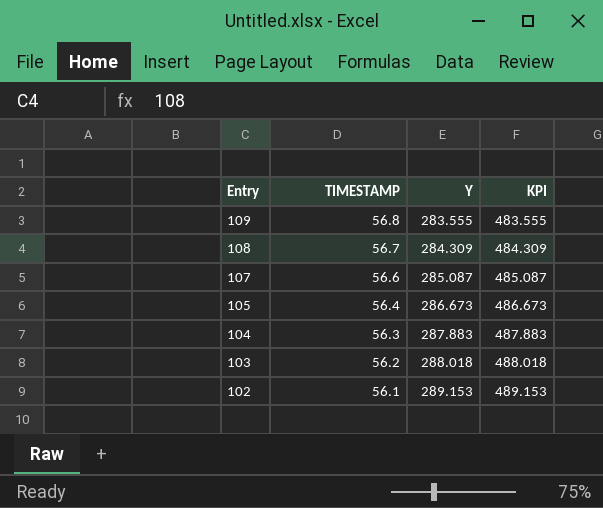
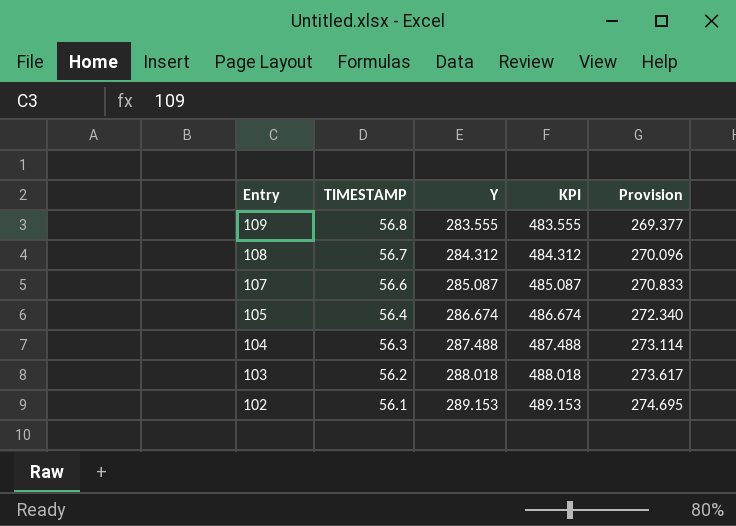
column Provision | formula: none -> [Y] * 0.95
108 | Y: 284.309 -> 284.312
108 | KPI: 484.309 -> 484.312
105 | Y: 286.673 -> 286.674
105 | KPI: 486.673 -> 486.674
104 | Y: 287.883 -> 287.488
104 | KPI: 487.883 -> 487.488

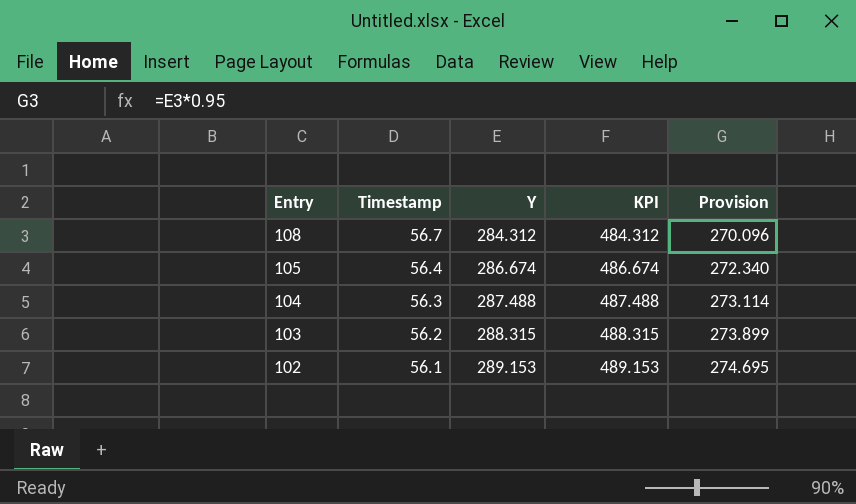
column name: TIMESTAMP -> Timestamp
row 109: 56.8 | 283.555 | 483.555 | 269.377 -> none
row 107: 56.6 | 285.087 | 485.087 | 270.833 -> none
103 | Y: 288.018 -> 288.315
103 | KPI: 488.018 -> 488.315
103 | Provision: 273.617 -> 273.899

